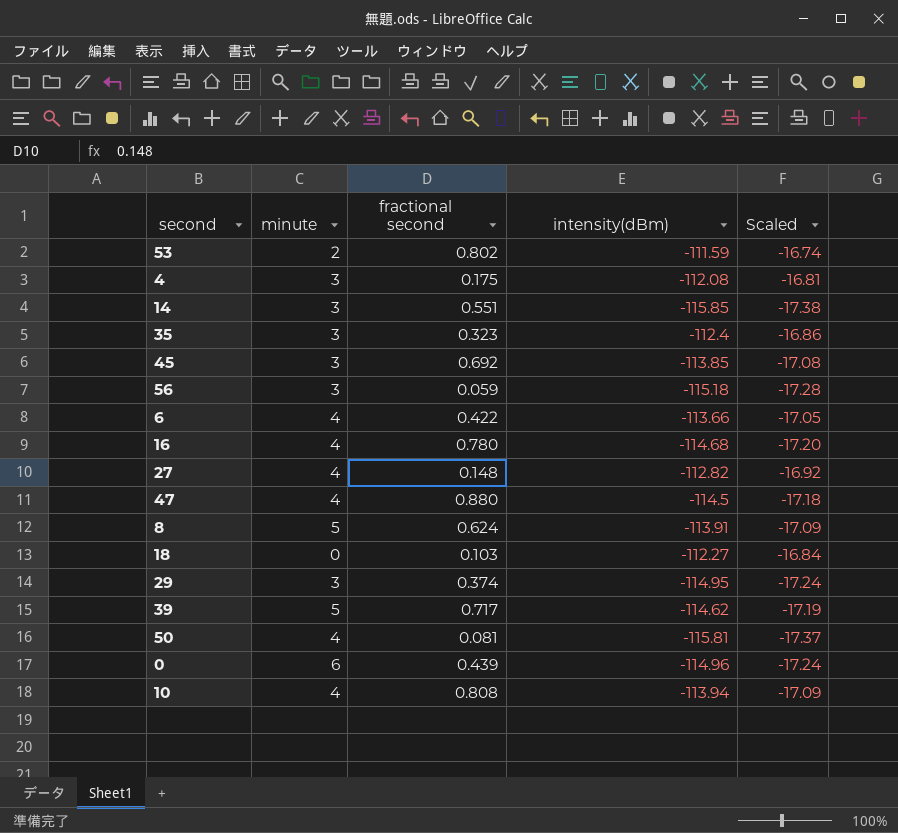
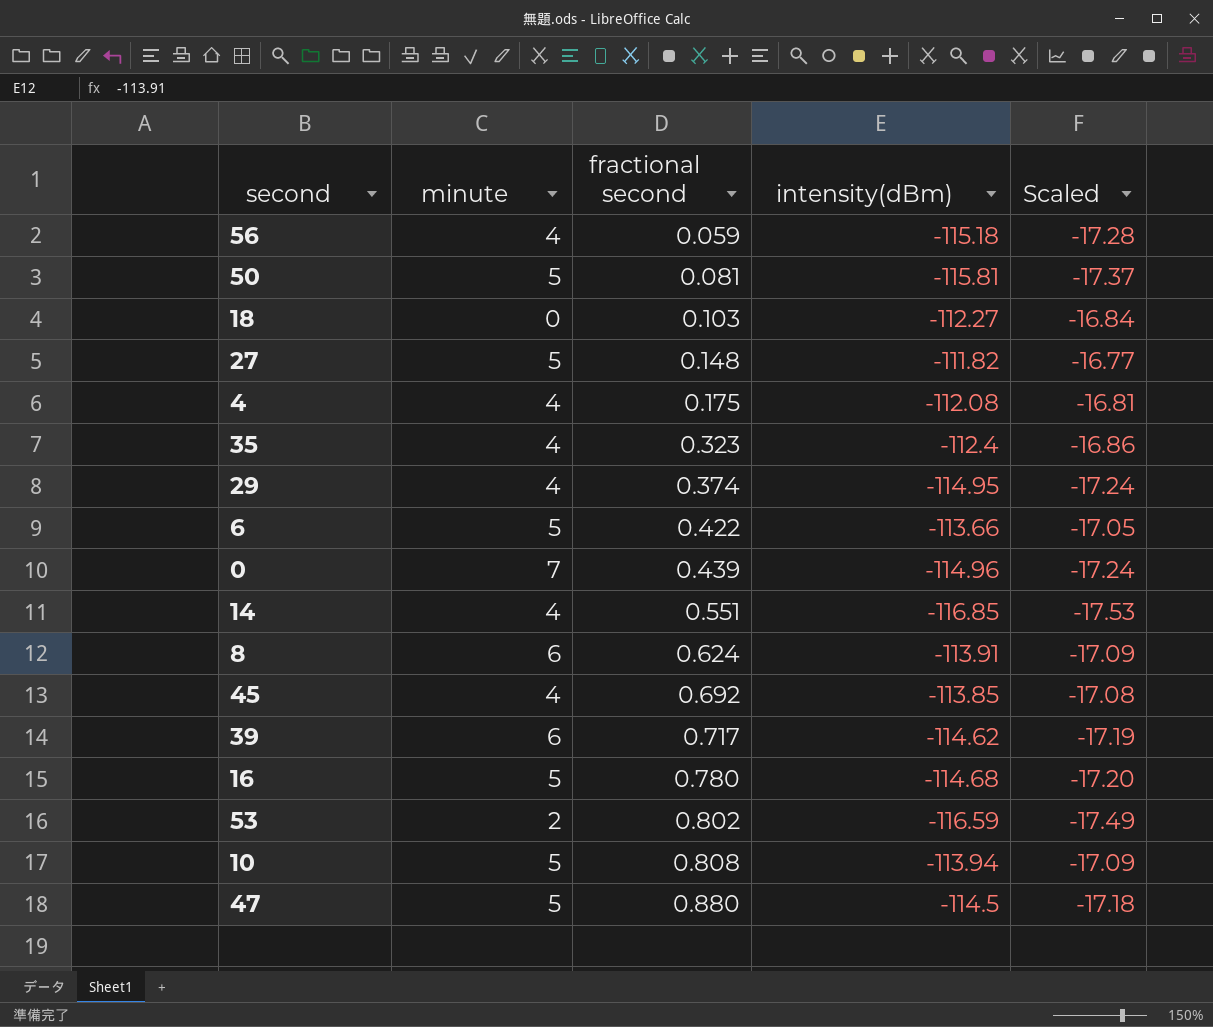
row order: none -> fractional second ascending
56 | minute: 3 -> 4
50 | minute: 4 -> 5
27 | minute: 4 -> 5
27 | intensity(dBm): -112.82 -> -111.82
27 | Scaled: -16.92 -> -16.77
4 | minute: 3 -> 4
35 | minute: 3 -> 4
29 | minute: 3 -> 4
6 | minute: 4 -> 5
0 | minute: 6 -> 7
14 | minute: 3 -> 4
14 | intensity(dBm): -115.85 -> -116.85
14 | Scaled: -17.38 -> -17.53
8 | minute: 5 -> 6
45 | minute: 3 -> 4
39 | minute: 5 -> 6
16 | minute: 4 -> 5
53 | intensity(dBm): -111.59 -> -116.59
53 | Scaled: -16.74 -> -17.49
10 | minute: 4 -> 5
47 | minute: 4 -> 5

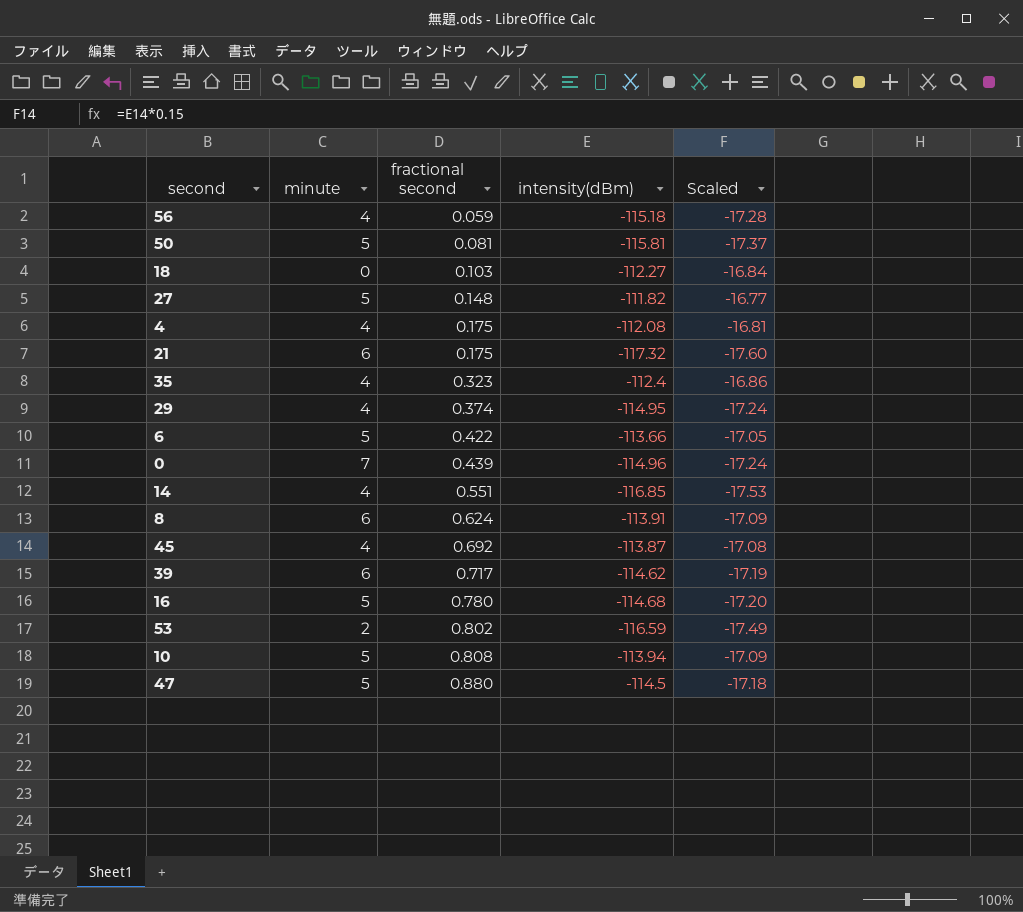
row 21: none -> 6 | 0.175 | -117.32 | -17.60
45 | intensity(dBm): -113.85 -> -113.87

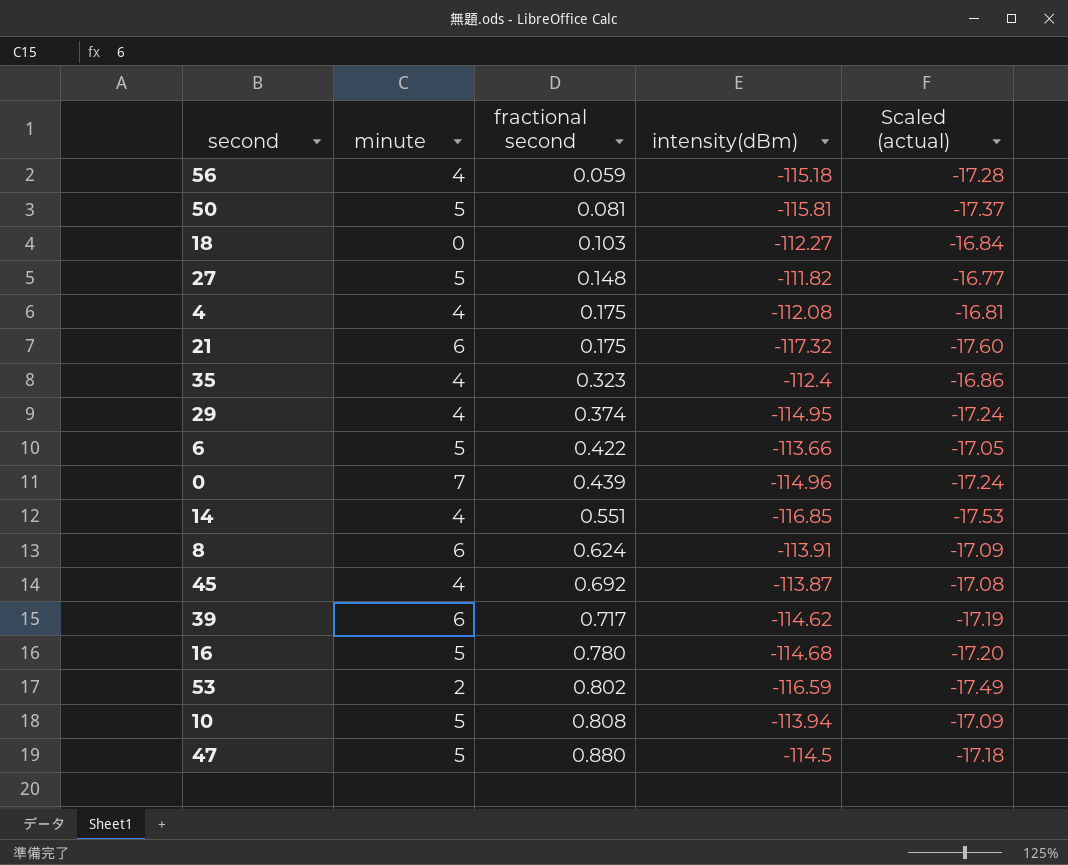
column name: Scaled -> Scaled (actual)

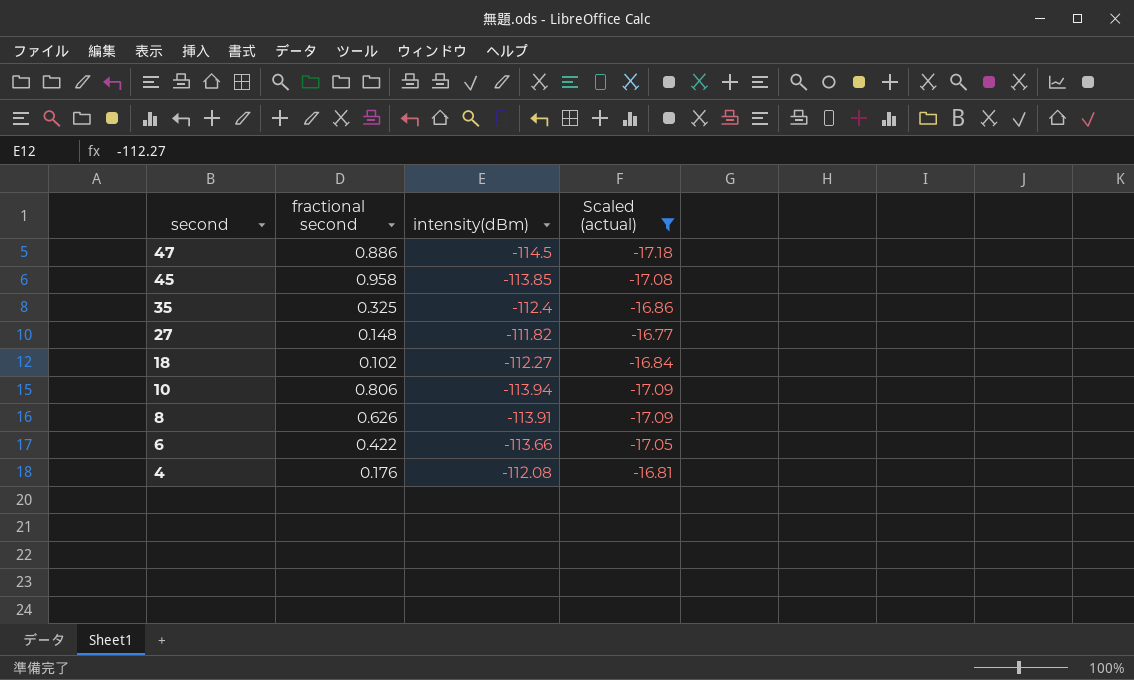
filter: none -> Scaled (actual) >= -17.18
row order: fractional second ascending -> second descending
column minute | position: 2 -> none
47 | fractional second: 0.880 -> 0.886
45 | fractional second: 0.692 -> 0.958
45 | intensity(dBm): -113.87 -> -113.85
35 | fractional second: 0.323 -> 0.325
18 | fractional second: 0.103 -> 0.102
10 | fractional second: 0.808 -> 0.806
8 | fractional second: 0.624 -> 0.626
4 | fractional second: 0.175 -> 0.176

